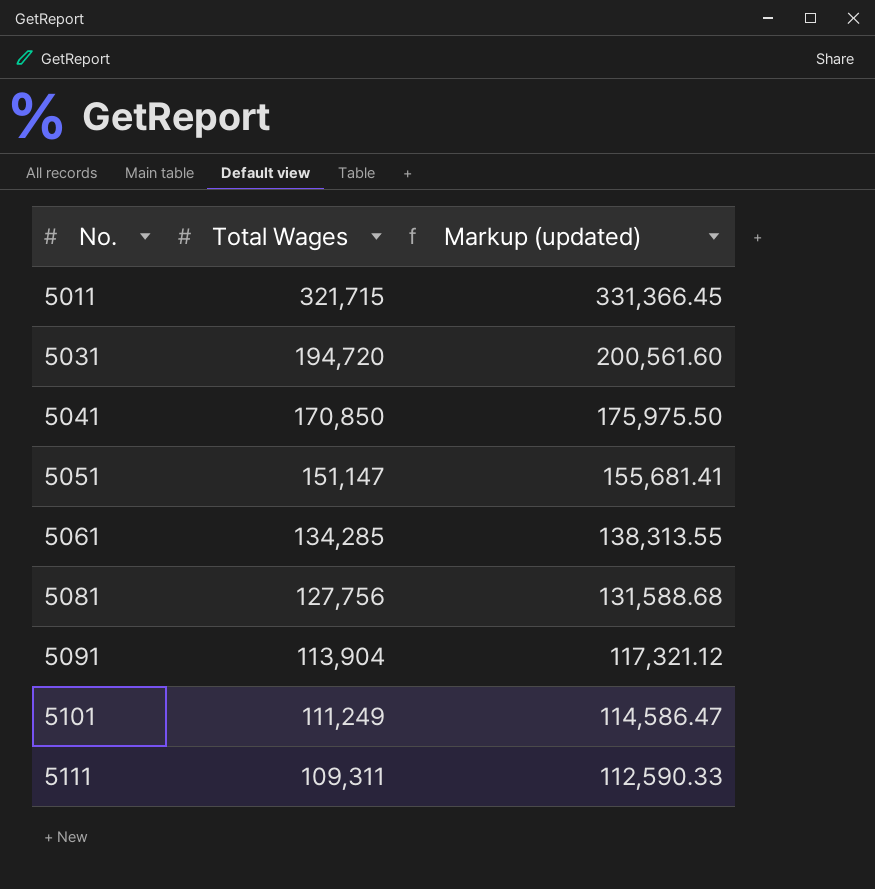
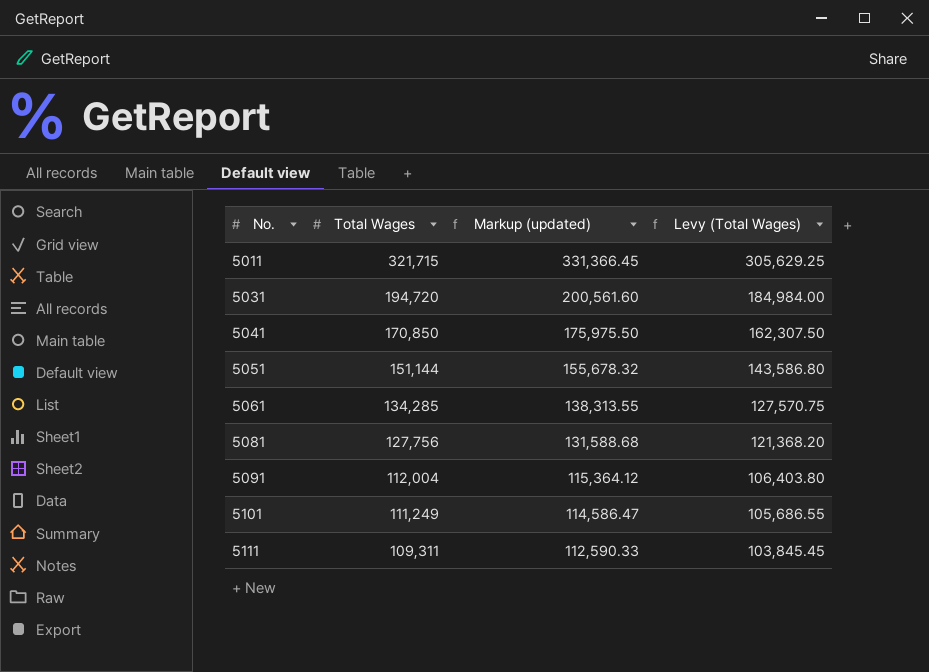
column Levy (Total Wages) | formula: none -> [Total Wages] * 0.95
5051 | Total Wages: 151,147 -> 151,144
5051 | Markup (updated): 155,681.41 -> 155,678.32
5091 | Total Wages: 113,904 -> 112,004
5091 | Markup (updated): 117,321.12 -> 115,364.12

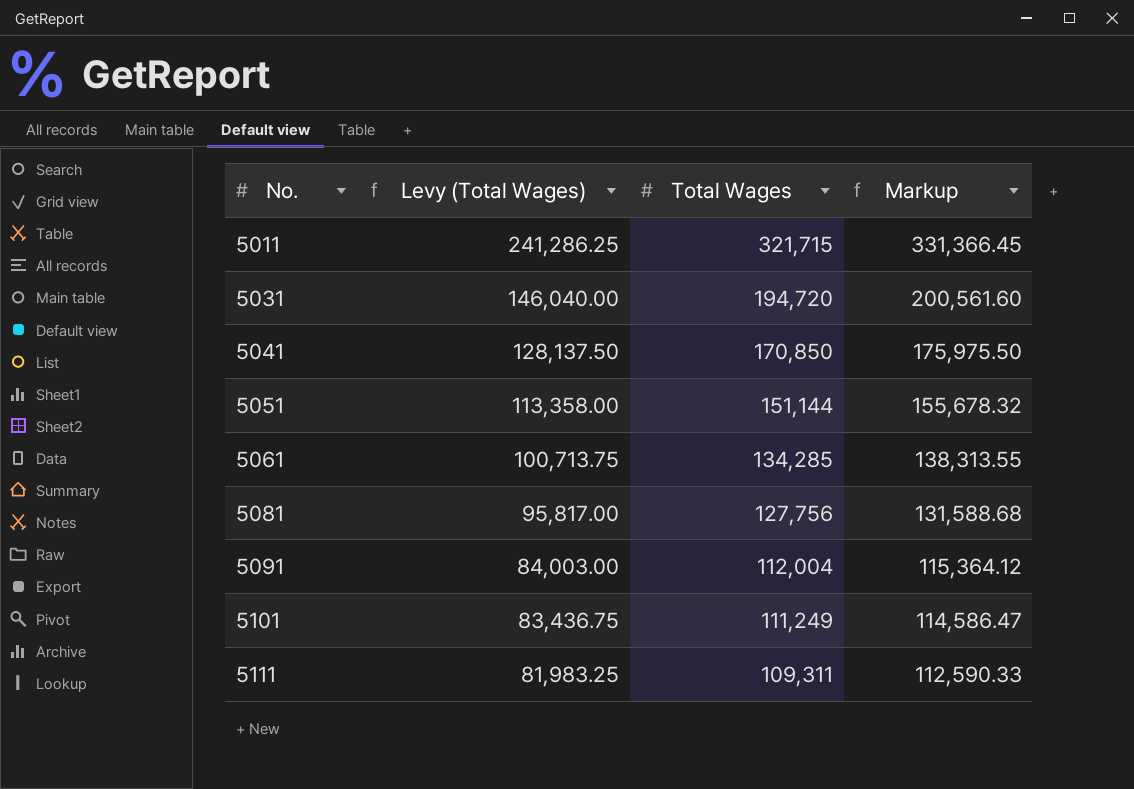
column Levy (Total Wages) | formula: [Total Wages] * 0.95 -> [Total Wages] * 0.75
column Levy (Total Wages) | position: 4 -> 2
column name: Markup (updated) -> Markup

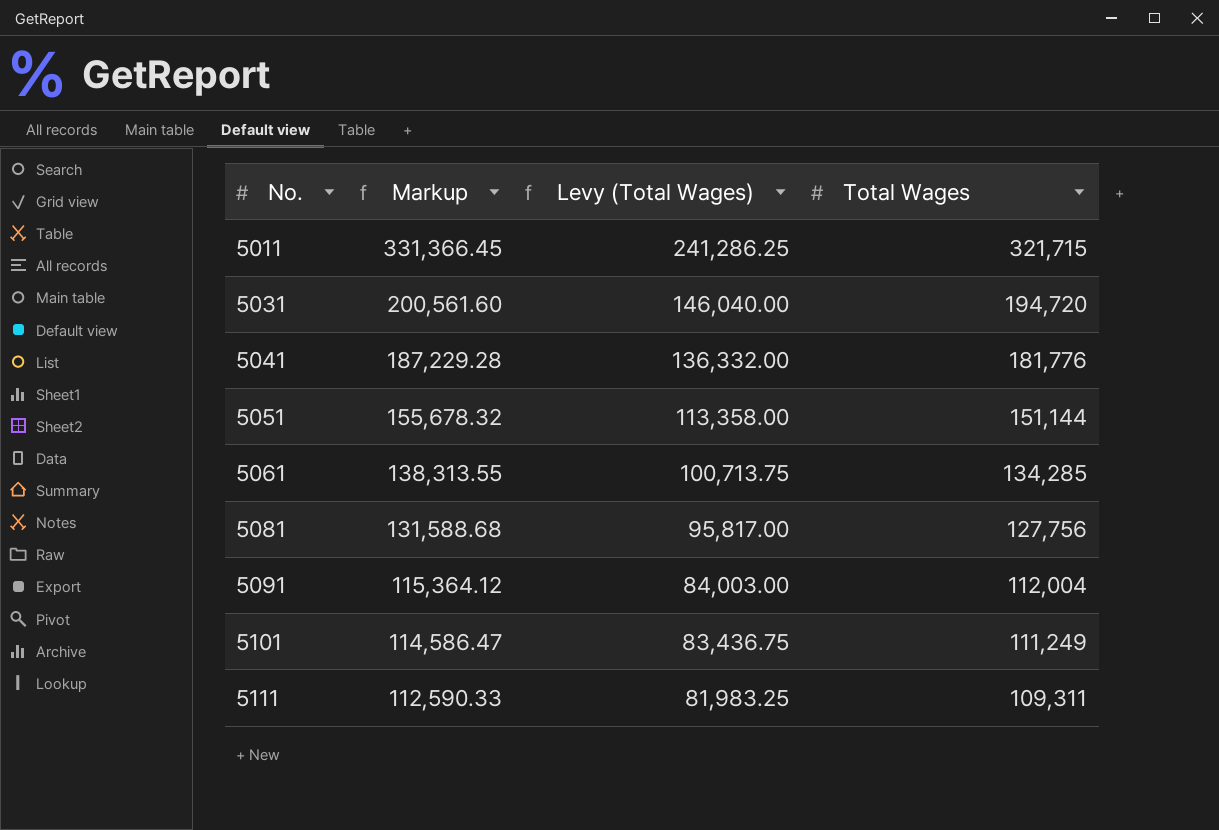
column Markup | position: 4 -> 2
5041 | Markup: 175,975.50 -> 187,229.28
5041 | Levy (Total Wages): 128,137.50 -> 136,332.00
5041 | Total Wages: 170,850 -> 181,776

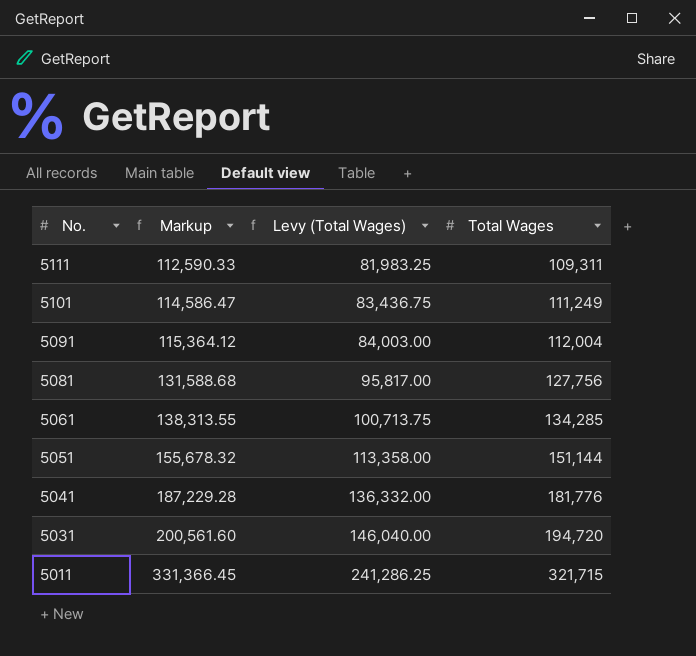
row order: No. ascending -> No. descending

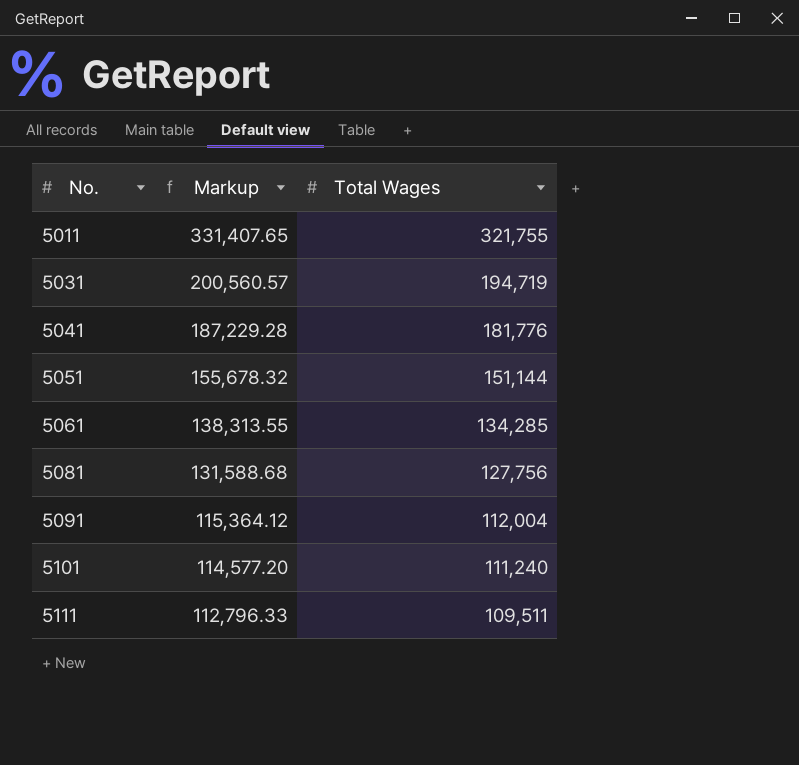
row order: No. descending -> No. ascending
column Levy (Total Wages) | formula: [Total Wages] * 0.75 -> none
5011 | Markup: 331,366.45 -> 331,407.65
5011 | Total Wages: 321,715 -> 321,755
5031 | Markup: 200,561.60 -> 200,560.57
5031 | Total Wages: 194,720 -> 194,719
5101 | Markup: 114,586.47 -> 114,577.20
5101 | Total Wages: 111,249 -> 111,240
5111 | Markup: 112,590.33 -> 112,796.33
5111 | Total Wages: 109,311 -> 109,511

